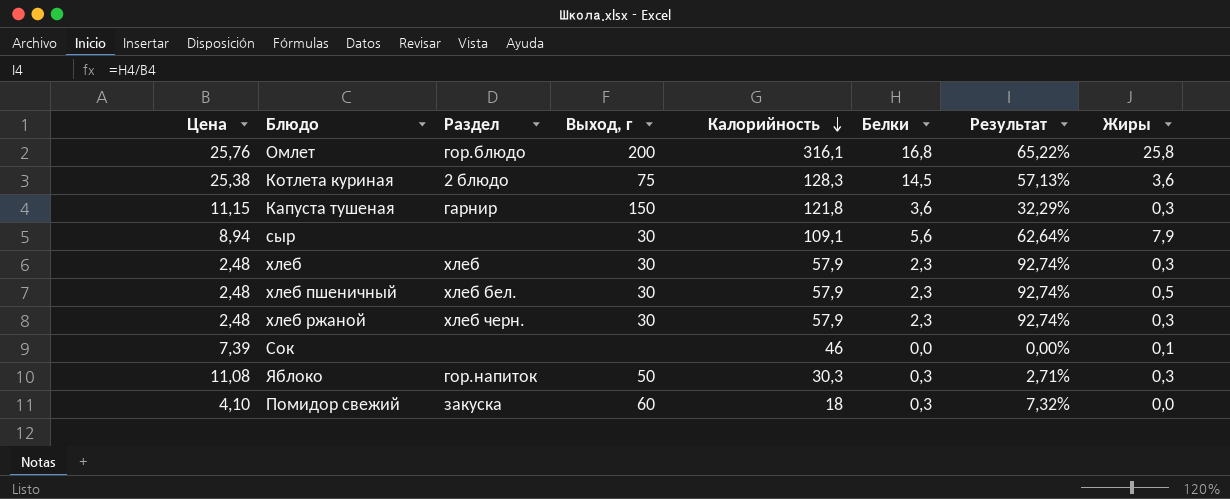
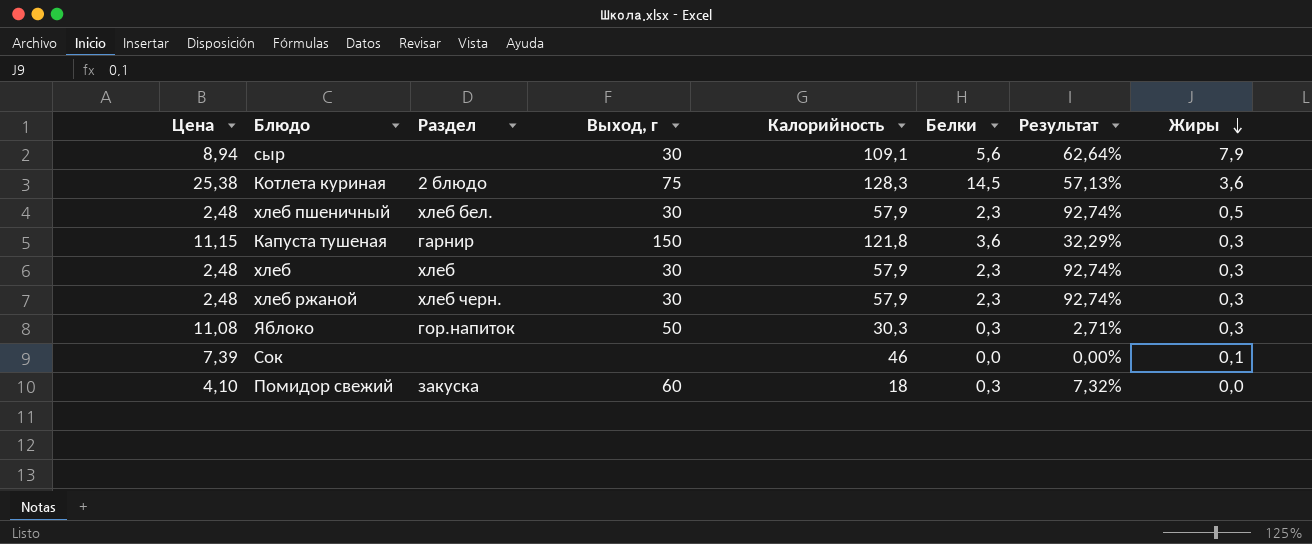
row order: Калорийность descending -> Жиры descending
row Омлет: 25,76 | гор.блюдо | 200 | 316,1 | 16,8 | 65,22% | 25,8 -> none

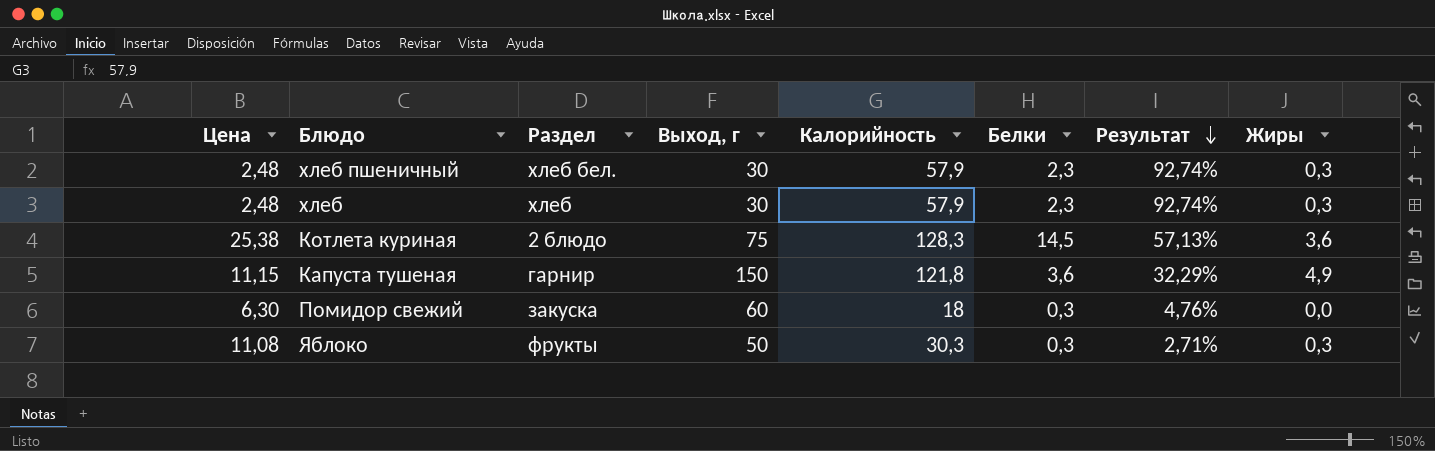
row order: Жиры descending -> Результат descending
row сыр: 8,94 | none | 30 | 109,1 | 5,6 | 62,64% | 7,9 -> none
row хлеб ржаной: 2,48 | хлеб черн. | 30 | 57,9 | 2,3 | 92,74% | 0,3 -> none
row Сок: 7,39 | none | none | 46 | 0,0 | 0,00% | 0,1 -> none
хлеб пшеничный | Жиры: 0,5 -> 0,3
Капуста тушеная | Жиры: 0,3 -> 4,9
Помидор свежий | Цена: 4,10 -> 6,30
Помидор свежий | Результат: 7,32% -> 4,76%
Яблоко | Раздел: гор.напиток -> фрукты

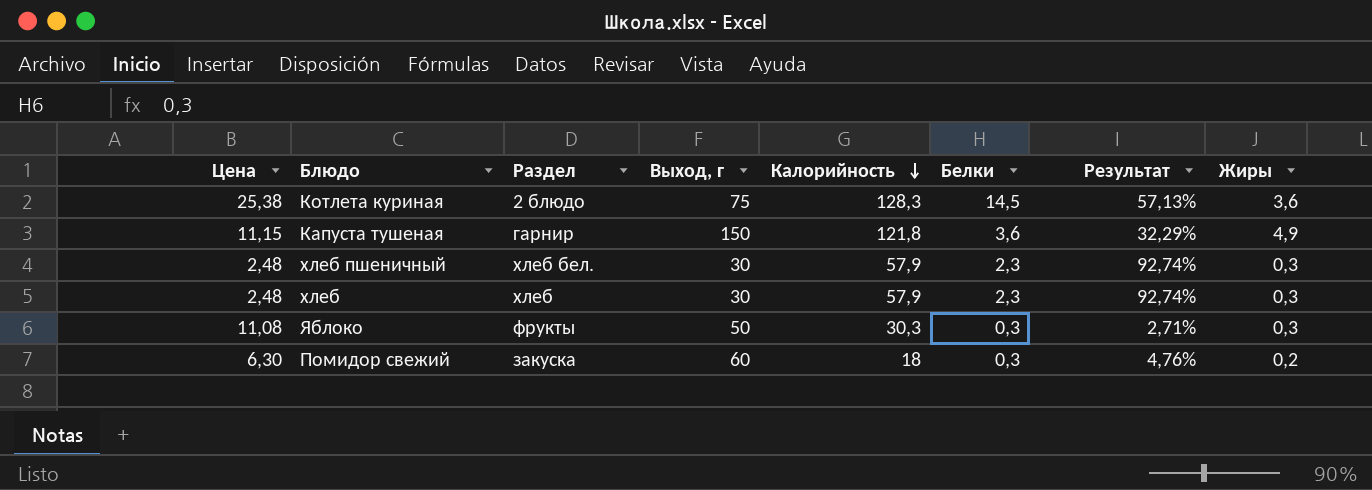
row order: Результат descending -> Калорийность descending
Помидор свежий | Жиры: 0,0 -> 0,2

